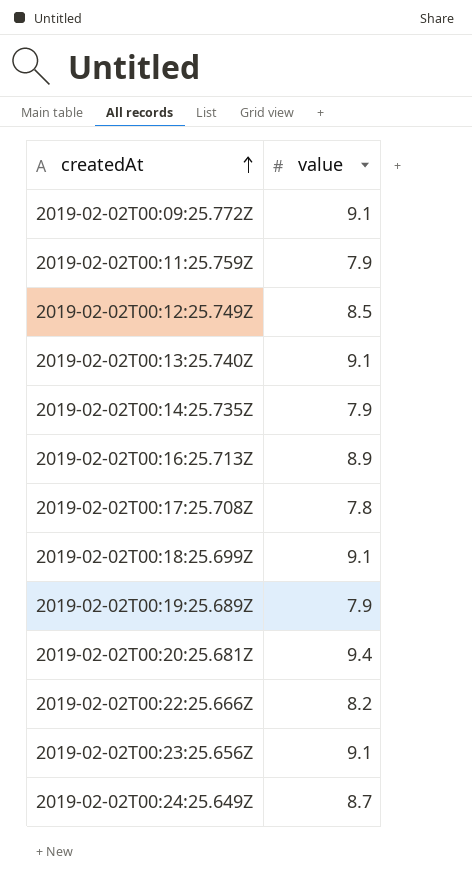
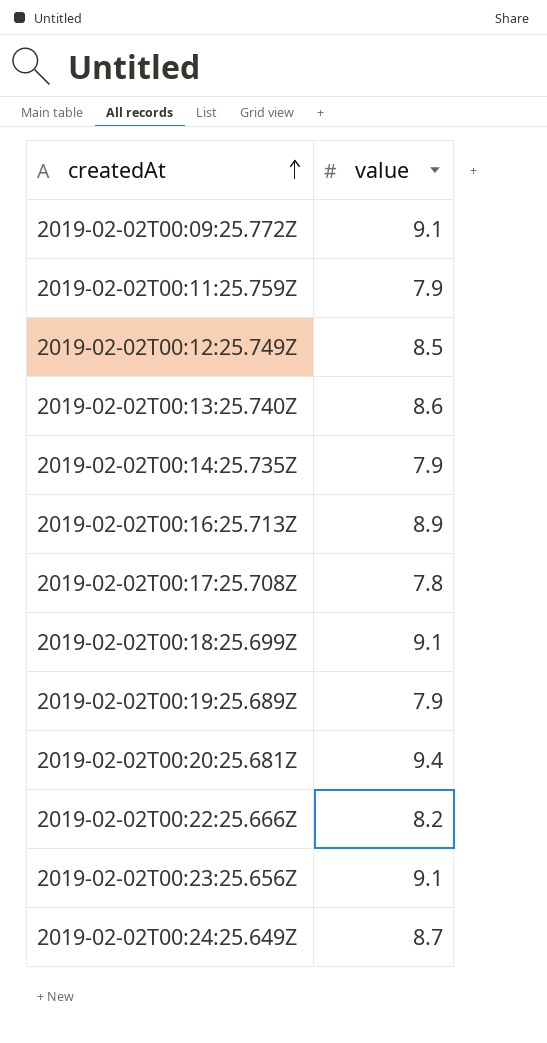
2019-02-02T00:13:25.740Z | value: 9.1 -> 8.6

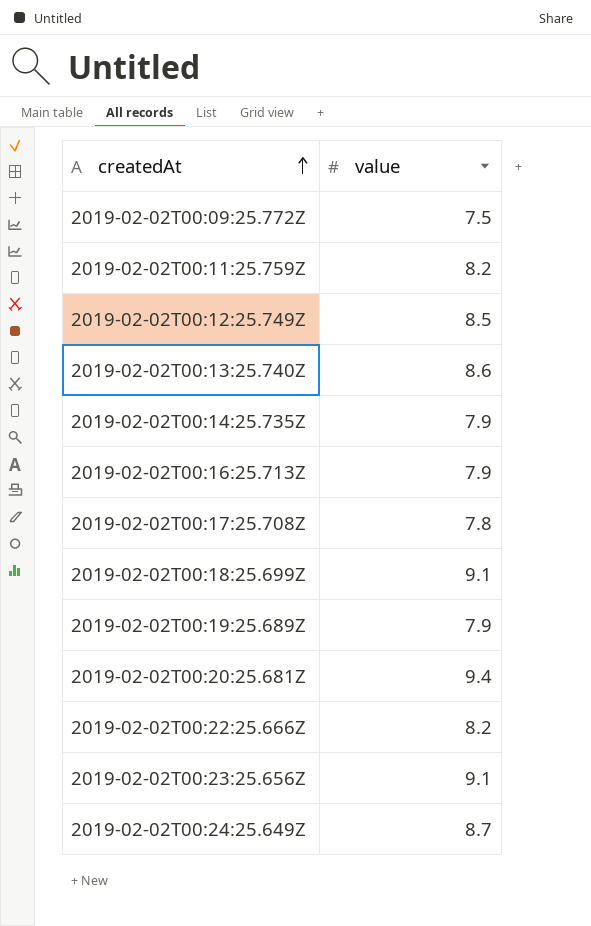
2019-02-02T00:09:25.772Z | value: 9.1 -> 7.5
2019-02-02T00:11:25.759Z | value: 7.9 -> 8.2
2019-02-02T00:16:25.713Z | value: 8.9 -> 7.9

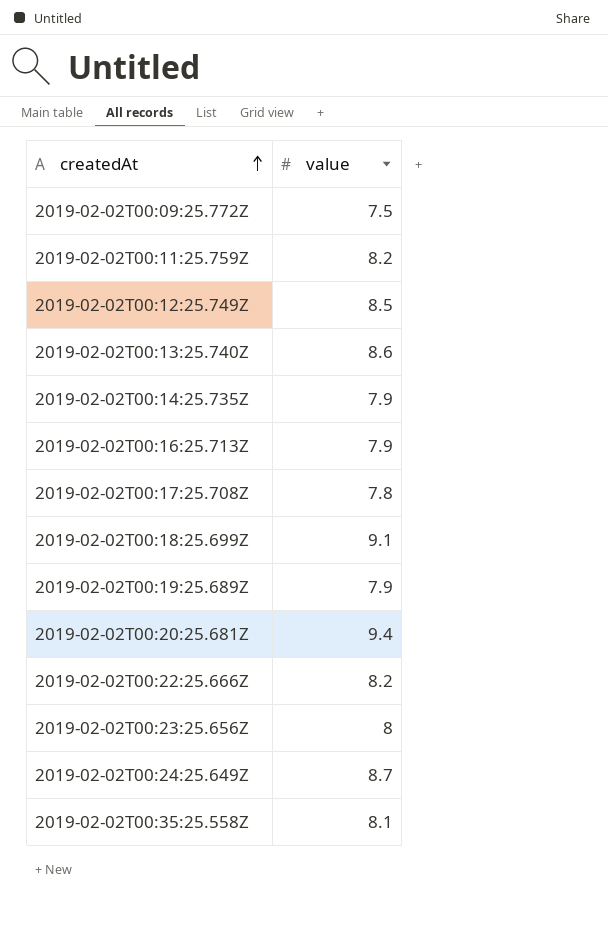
2019-02-02T00:23:25.656Z | value: 9.1 -> 8
row 2019-02-02T00:35:25.558Z: none -> 8.1

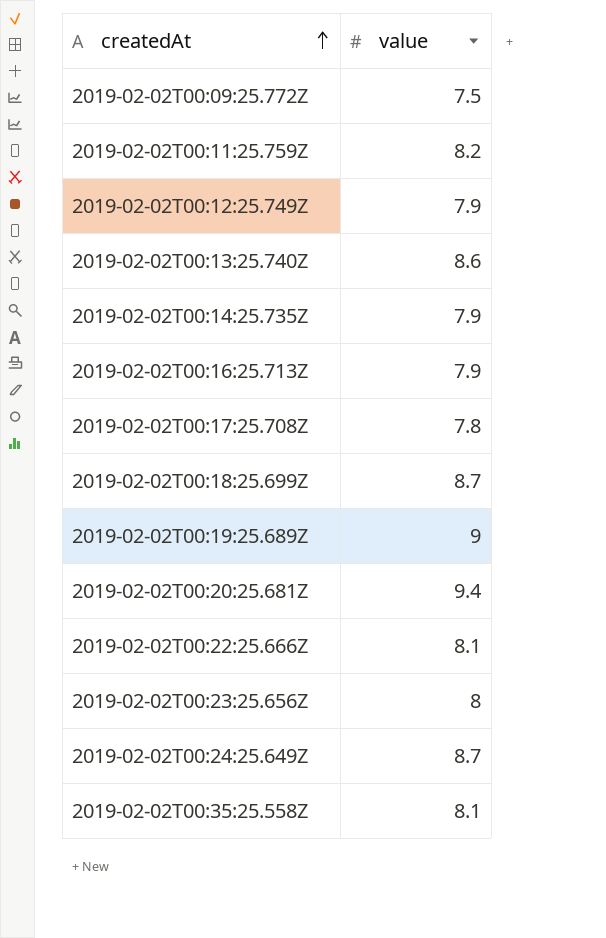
2019-02-02T00:12:25.749Z | value: 8.5 -> 7.9
2019-02-02T00:18:25.699Z | value: 9.1 -> 8.7
2019-02-02T00:19:25.689Z | value: 7.9 -> 9
2019-02-02T00:22:25.666Z | value: 8.2 -> 8.1

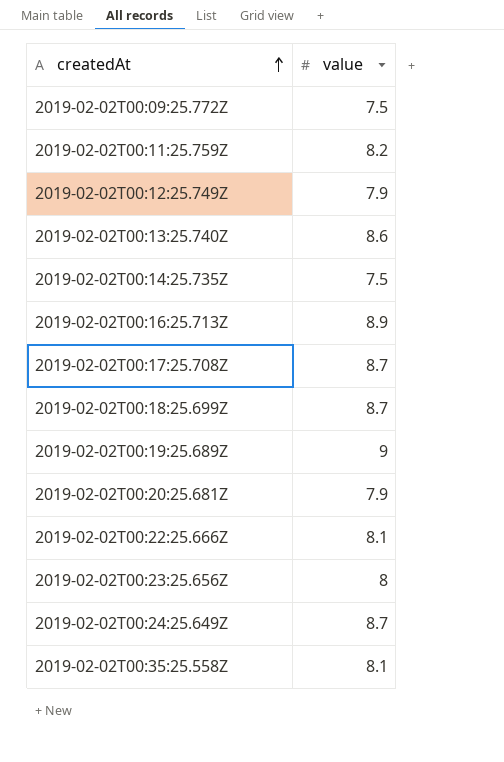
2019-02-02T00:14:25.735Z | value: 7.9 -> 7.5
2019-02-02T00:16:25.713Z | value: 7.9 -> 8.9
2019-02-02T00:17:25.708Z | value: 7.8 -> 8.7
2019-02-02T00:20:25.681Z | value: 9.4 -> 7.9

